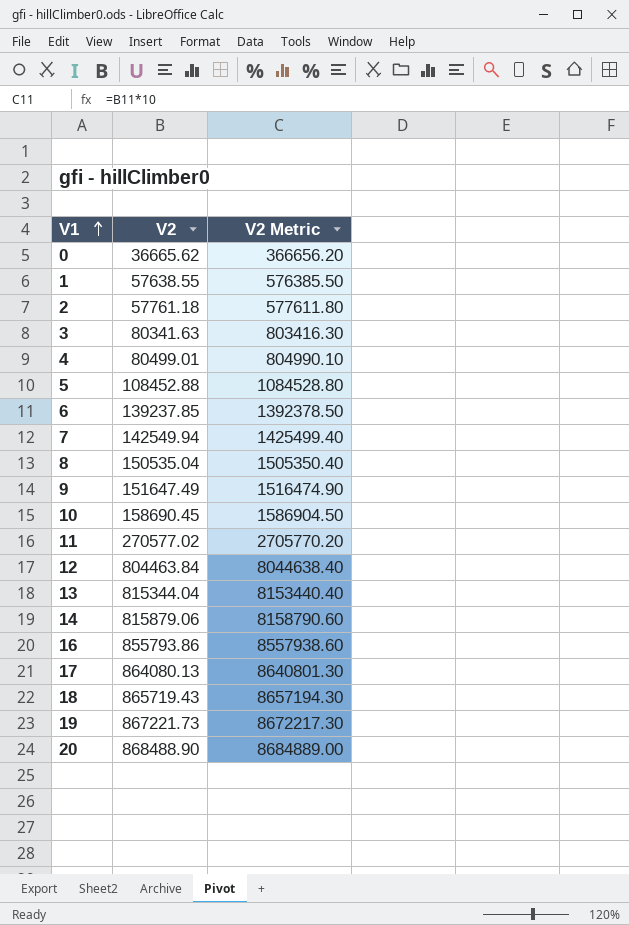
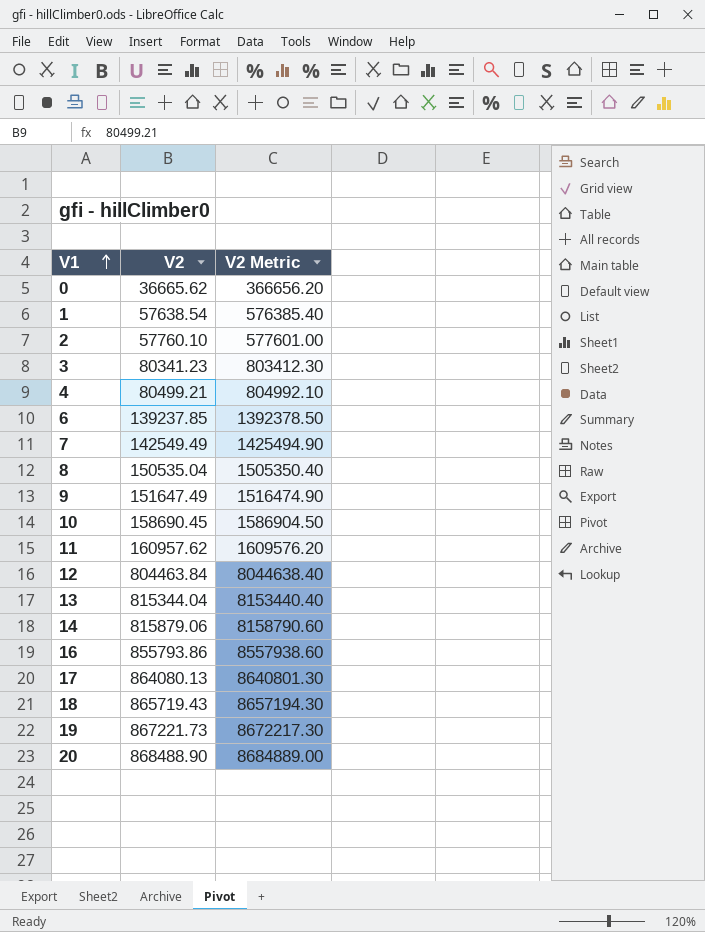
row 5: 108452.88 | 1084528.80 -> none
1 | V2: 57638.55 -> 57638.54
1 | V2 Metric: 576385.50 -> 576385.40
2 | V2: 57761.18 -> 57760.10
2 | V2 Metric: 577611.80 -> 577601.00
3 | V2: 80341.63 -> 80341.23
3 | V2 Metric: 803416.30 -> 803412.30
4 | V2: 80499.01 -> 80499.21
4 | V2 Metric: 804990.10 -> 804992.10
7 | V2: 142549.94 -> 142549.49
7 | V2 Metric: 1425499.40 -> 1425494.90
11 | V2: 270577.02 -> 160957.62
11 | V2 Metric: 2705770.20 -> 1609576.20

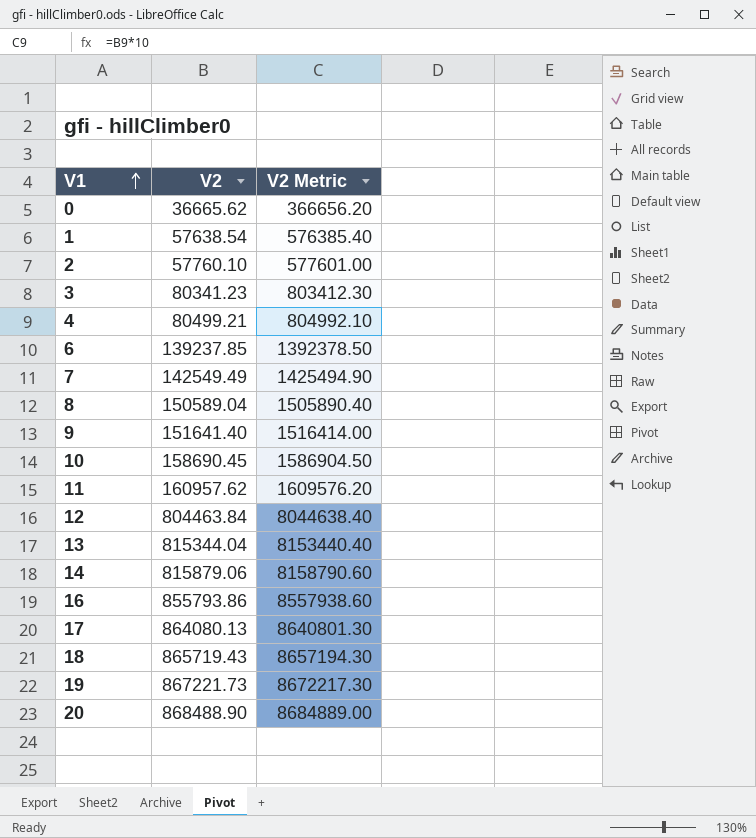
8 | V2: 150535.04 -> 150589.04
8 | V2 Metric: 1505350.40 -> 1505890.40
9 | V2: 151647.49 -> 151641.40
9 | V2 Metric: 1516474.90 -> 1516414.00

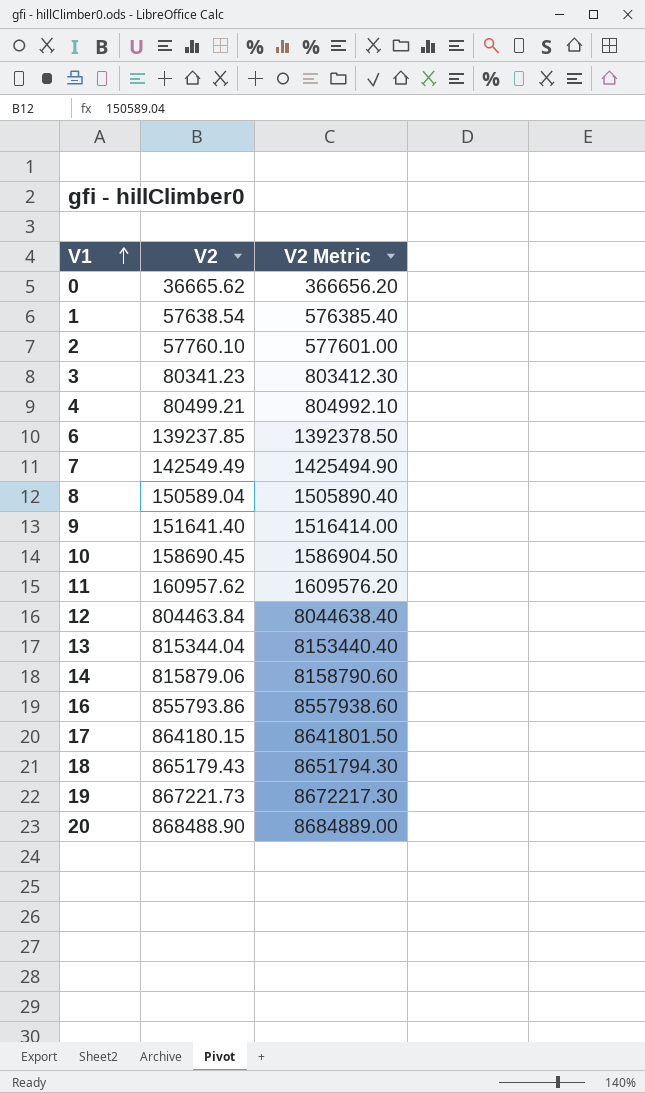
17 | V2: 864080.13 -> 864180.15
17 | V2 Metric: 8640801.30 -> 8641801.50
18 | V2: 865719.43 -> 865179.43
18 | V2 Metric: 8657194.30 -> 8651794.30

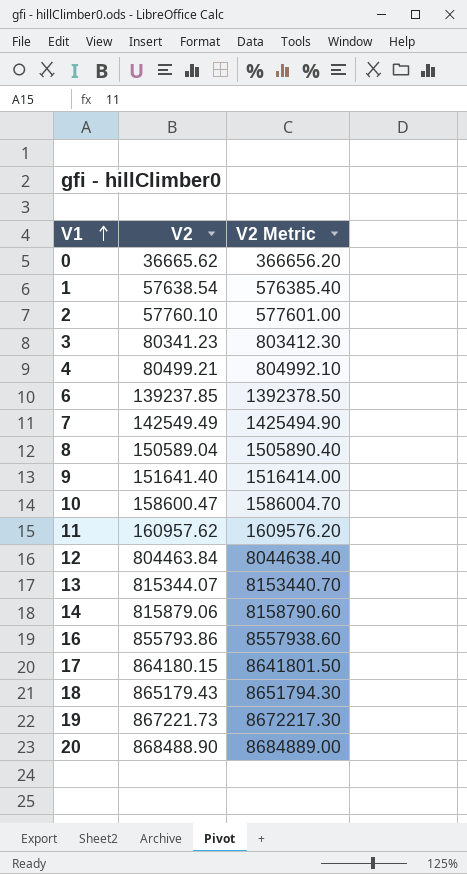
10 | V2: 158690.45 -> 158600.47
10 | V2 Metric: 1586904.50 -> 1586004.70
13 | V2: 815344.04 -> 815344.07
13 | V2 Metric: 8153440.40 -> 8153440.70

